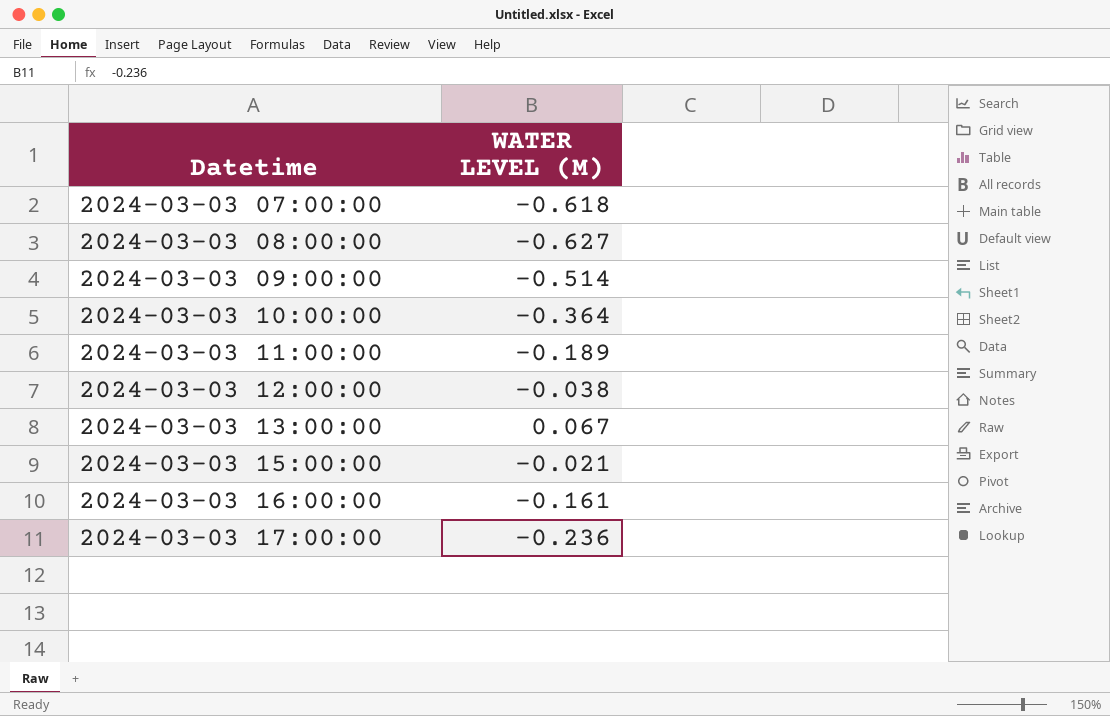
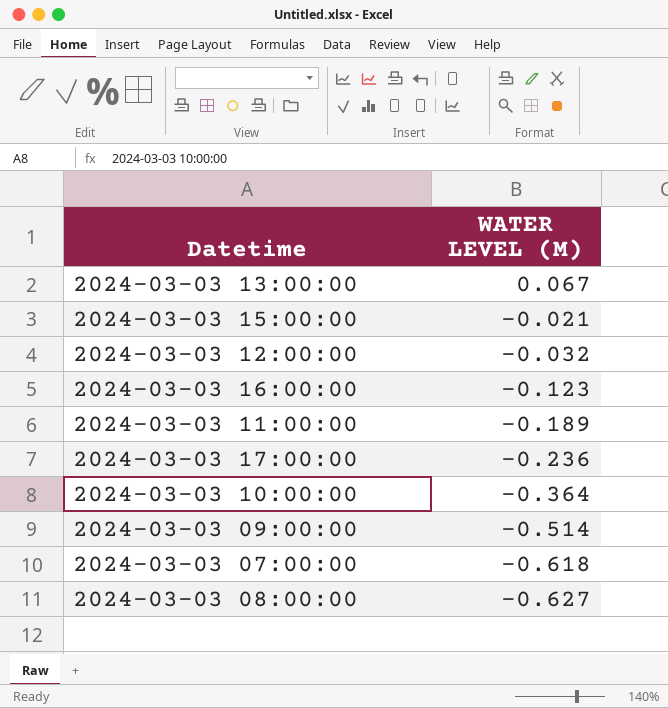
row order: Datetime ascending -> WATER LEVEL (M) descending
2024-03-03 12:00:00 | WATER LEVEL (M): -0.038 -> -0.032
2024-03-03 16:00:00 | WATER LEVEL (M): -0.161 -> -0.123

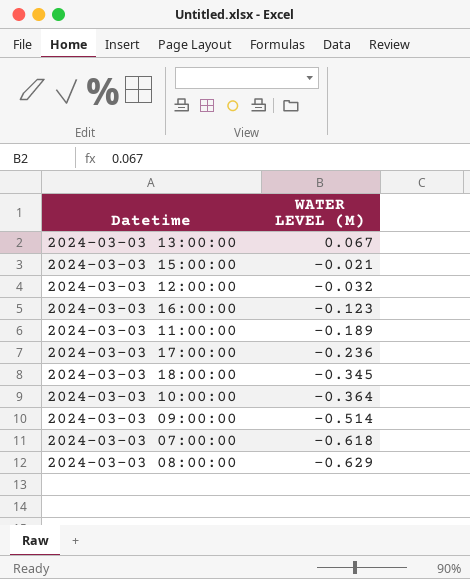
row 2024-03-03 18:00:00: none -> -0.345
2024-03-03 08:00:00 | WATER LEVEL (M): -0.627 -> -0.629

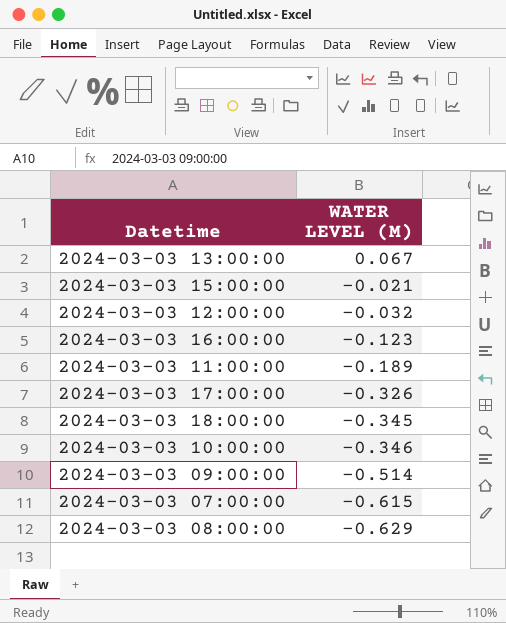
2024-03-03 17:00:00 | WATER LEVEL (M): -0.236 -> -0.326
2024-03-03 10:00:00 | WATER LEVEL (M): -0.364 -> -0.346
2024-03-03 07:00:00 | WATER LEVEL (M): -0.618 -> -0.615

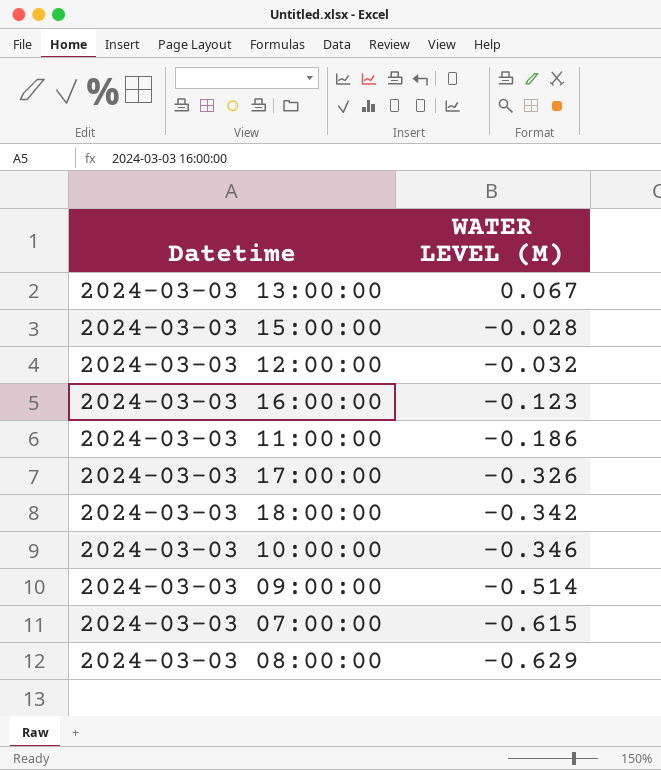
2024-03-03 15:00:00 | WATER LEVEL (M): -0.021 -> -0.028
2024-03-03 11:00:00 | WATER LEVEL (M): -0.189 -> -0.186
2024-03-03 18:00:00 | WATER LEVEL (M): -0.345 -> -0.342

